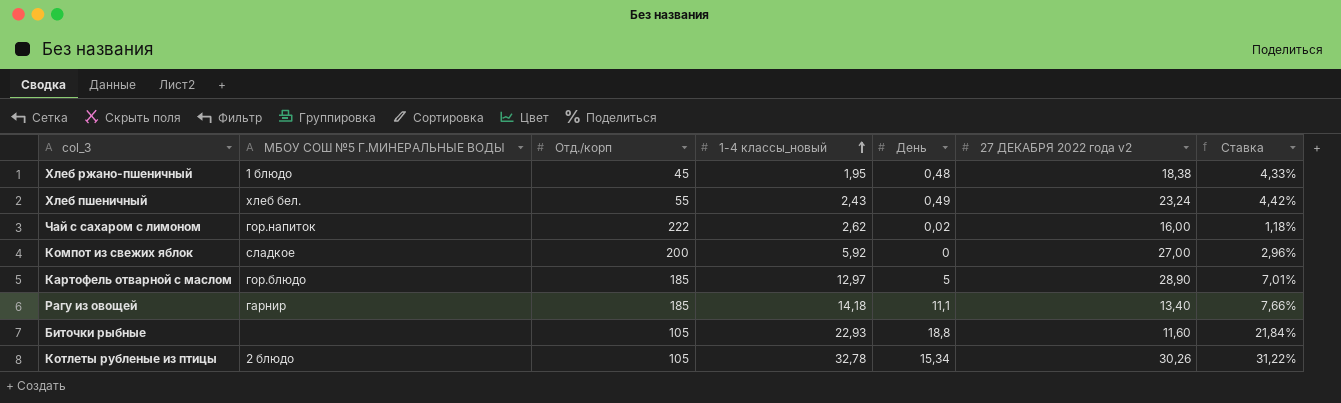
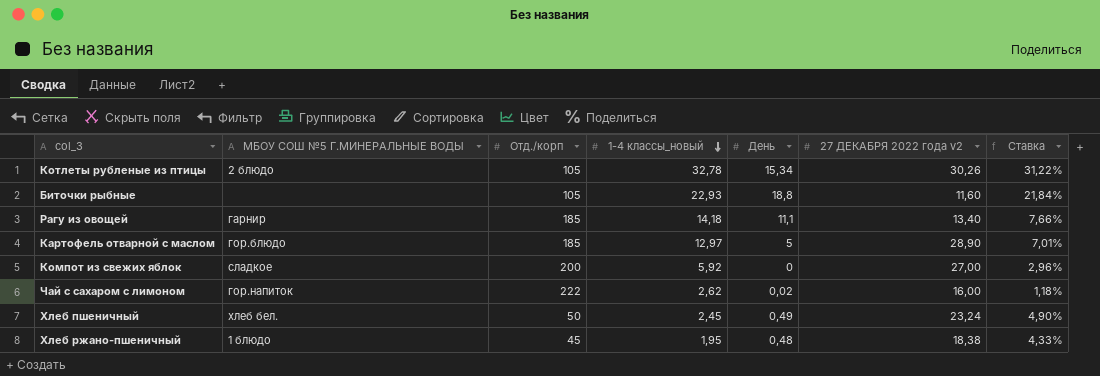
row order: 1-4 классы_новый ascending -> 1-4 классы_новый descending
Хлеб пшеничный | Отд./корп: 55 -> 50
Хлеб пшеничный | 1-4 классы_новый: 2,43 -> 2,45
Хлеб пшеничный | Ставка: 4,42% -> 4,90%

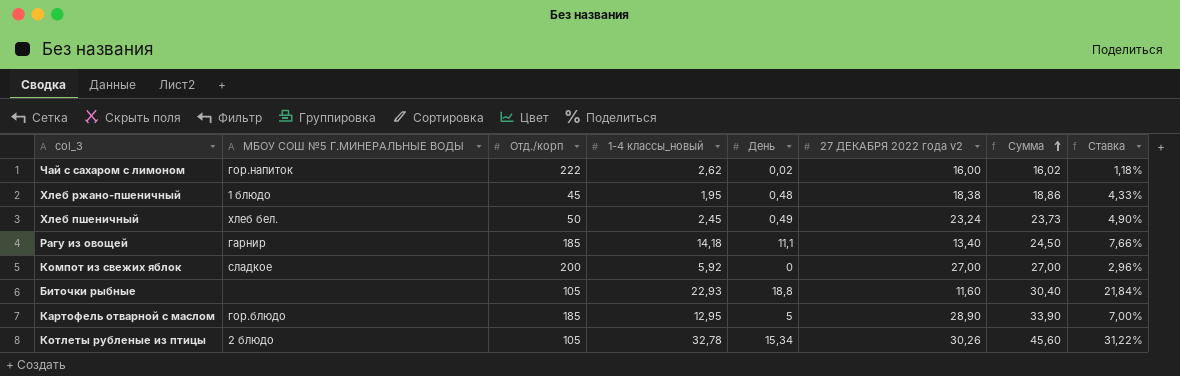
row order: 1-4 классы_новый descending -> Сумма ascending
column Сумма | formula: none -> [День] + [27 ДЕКАБРЯ 2022 года v2]
Картофель отварной с маслом | 1-4 классы_новый: 12,97 -> 12,95
Картофель отварной с маслом | Ставка: 7,01% -> 7,00%

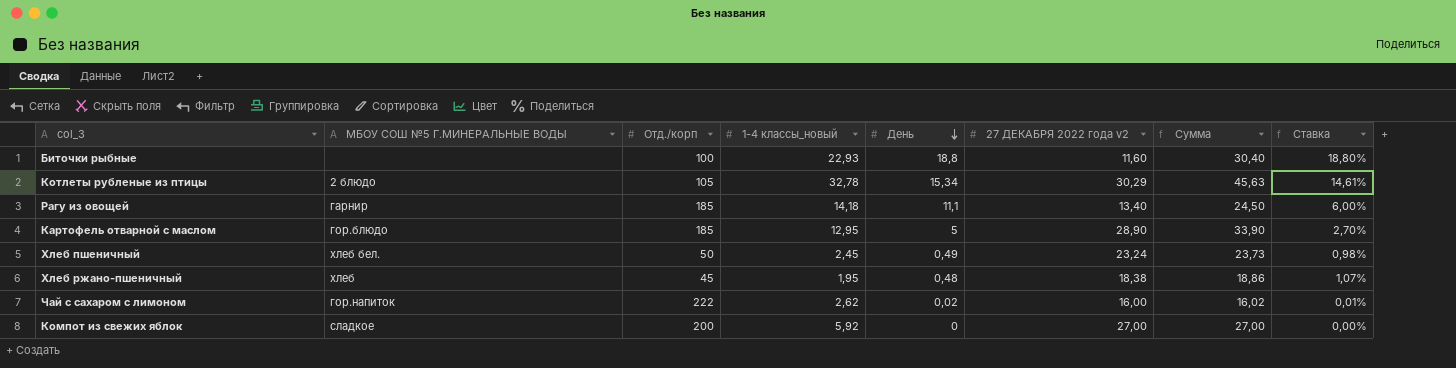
row order: Сумма ascending -> День descending
column Ставка | formula: [1-4 классы_новый] / [Отд./корп] -> [День] / [Отд./корп]
Биточки рыбные | Отд./корп: 105 -> 100
Котлеты рубленые из птицы | 27 ДЕКАБРЯ 2022 года v2: 30,26 -> 30,29
Котлеты рубленые из птицы | Сумма: 45,60 -> 45,63
Хлеб ржано-пшеничный | МБОУ СОШ №5 Г.МИНЕРАЛЬНЫЕ ВОДЫ: 1 блюдо -> хлеб

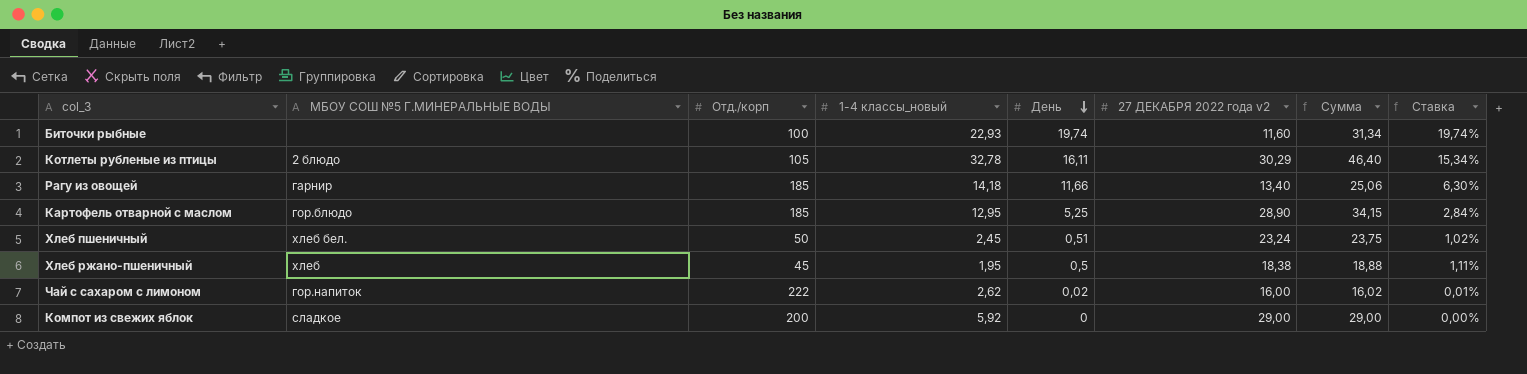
Биточки рыбные | День: 18,8 -> 19,74
Биточки рыбные | Сумма: 30,40 -> 31,34
Биточки рыбные | Ставка: 18,80% -> 19,74%
Котлеты рубленые из птицы | День: 15,34 -> 16,11
Котлеты рубленые из птицы | Сумма: 45,63 -> 46,40
Котлеты рубленые из птицы | Ставка: 14,61% -> 15,34%
Рагу из овощей | День: 11,1 -> 11,66
Рагу из овощей | Сумма: 24,50 -> 25,06
Рагу из овощей | Ставка: 6,00% -> 6,30%
Картофель отварной с маслом | День: 5 -> 5,25
Картофель отварной с маслом | Сумма: 33,90 -> 34,15
Картофель отварной с маслом | Ставка: 2,70% -> 2,84%
Хлеб пшеничный | День: 0,49 -> 0,51
Хлеб пшеничный | Сумма: 23,73 -> 23,75
Хлеб пшеничный | Ставка: 0,98% -> 1,02%
Хлеб ржано-пшеничный | День: 0,48 -> 0,5
Хлеб ржано-пшеничный | Сумма: 18,86 -> 18,88
Хлеб ржано-пшеничный | Ставка: 1,07% -> 1,11%
Компот из свежих яблок | 27 ДЕКАБРЯ 2022 года v2: 27,00 -> 29,00
Компот из свежих яблок | Сумма: 27,00 -> 29,00

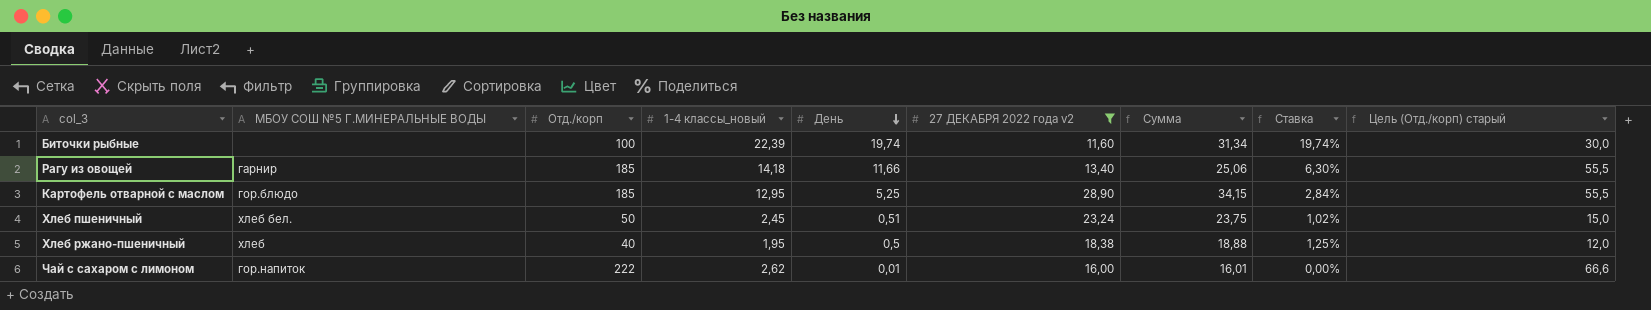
filter: none -> 27 ДЕКАБРЯ 2022 года v2 <= 28,90
column Цель (Отд./корп) старый | formula: none -> [Отд./корп] * 0,3
Биточки рыбные | 1-4 классы_новый: 22,93 -> 22,39
Хлеб ржано-пшеничный | Отд./корп: 45 -> 40
Хлеб ржано-пшеничный | Ставка: 1,11% -> 1,25%
Чай с сахаром с лимоном | День: 0,02 -> 0,01
Чай с сахаром с лимоном | Сумма: 16,02 -> 16,01
Чай с сахаром с лимоном | Ставка: 0,01% -> 0,00%

